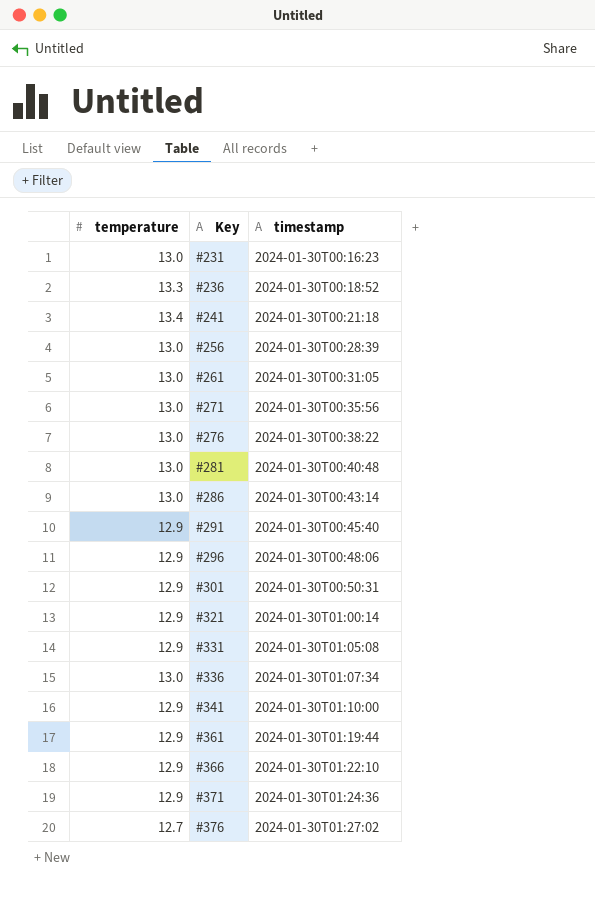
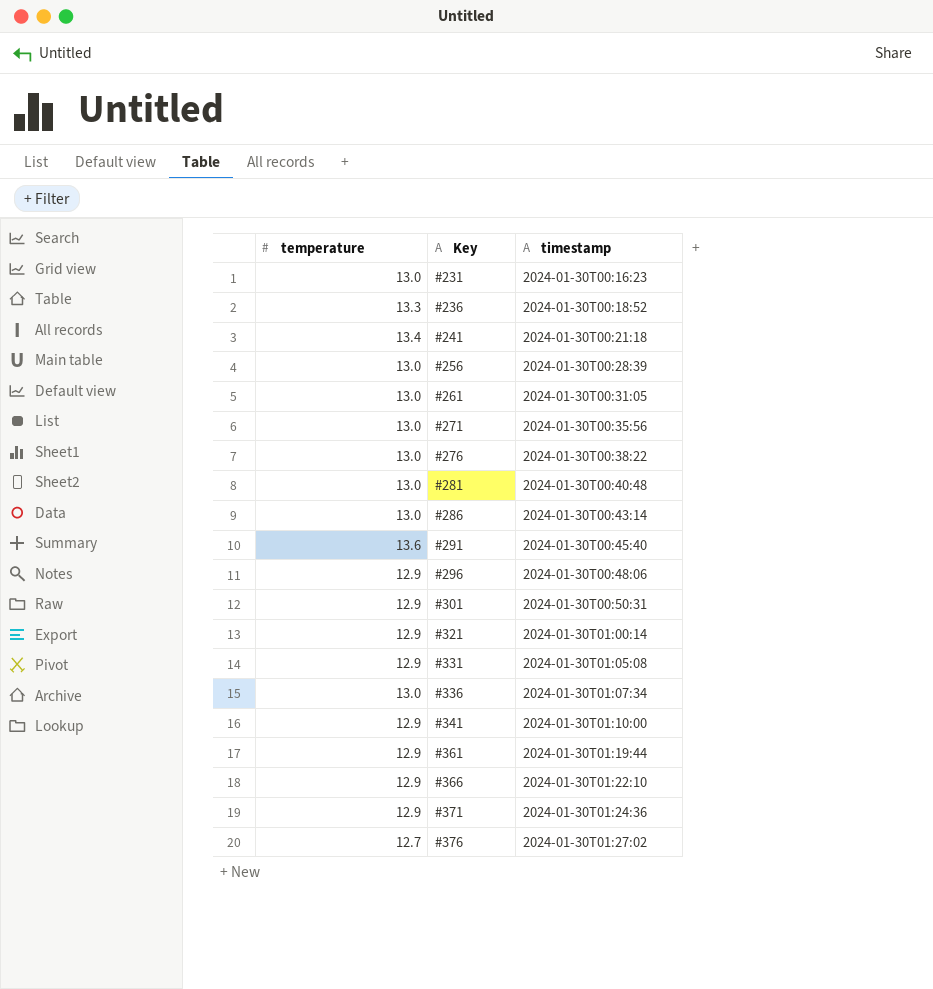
#291 | temperature: 12.9 -> 13.6

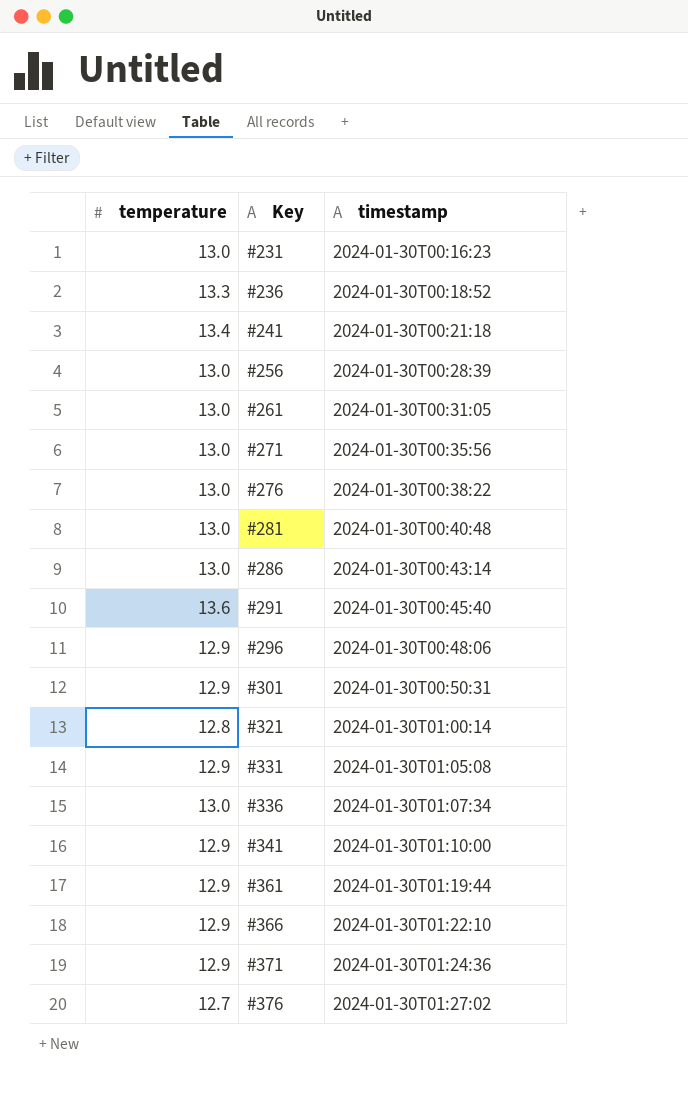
#321 | temperature: 12.9 -> 12.8

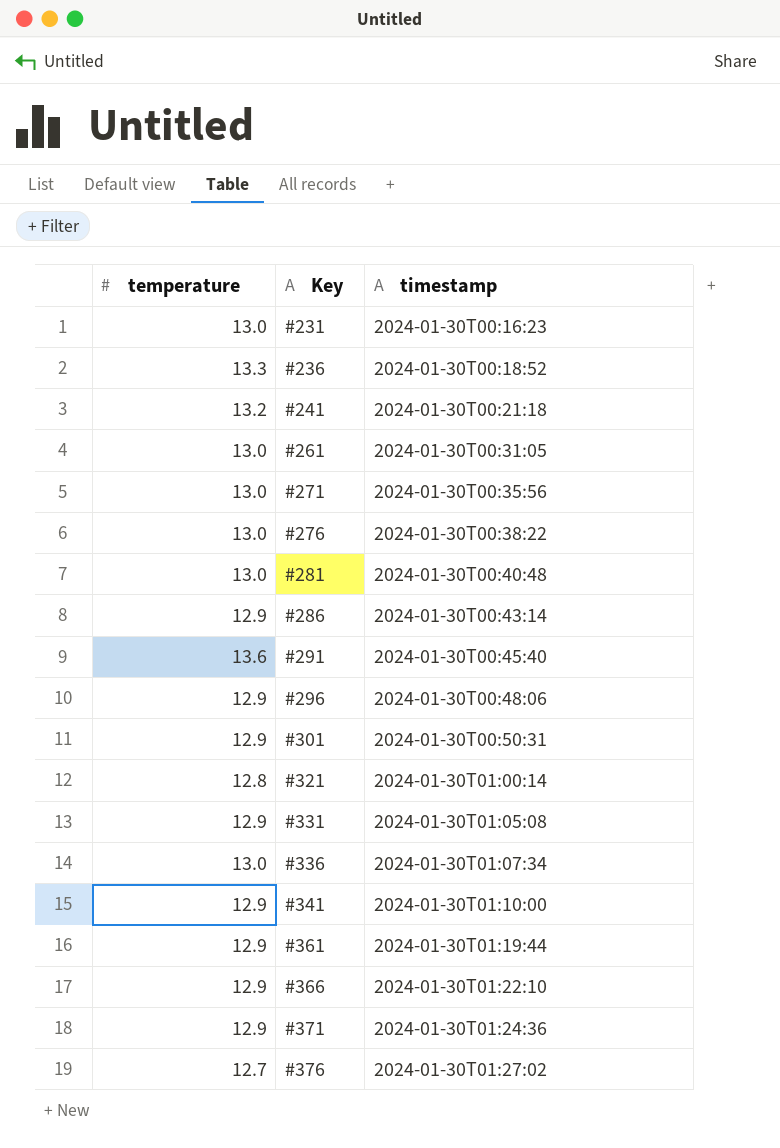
row #256: 13.0 | 2024-01-30T00:28:39 -> none
#241 | temperature: 13.4 -> 13.2
#286 | temperature: 13.0 -> 12.9

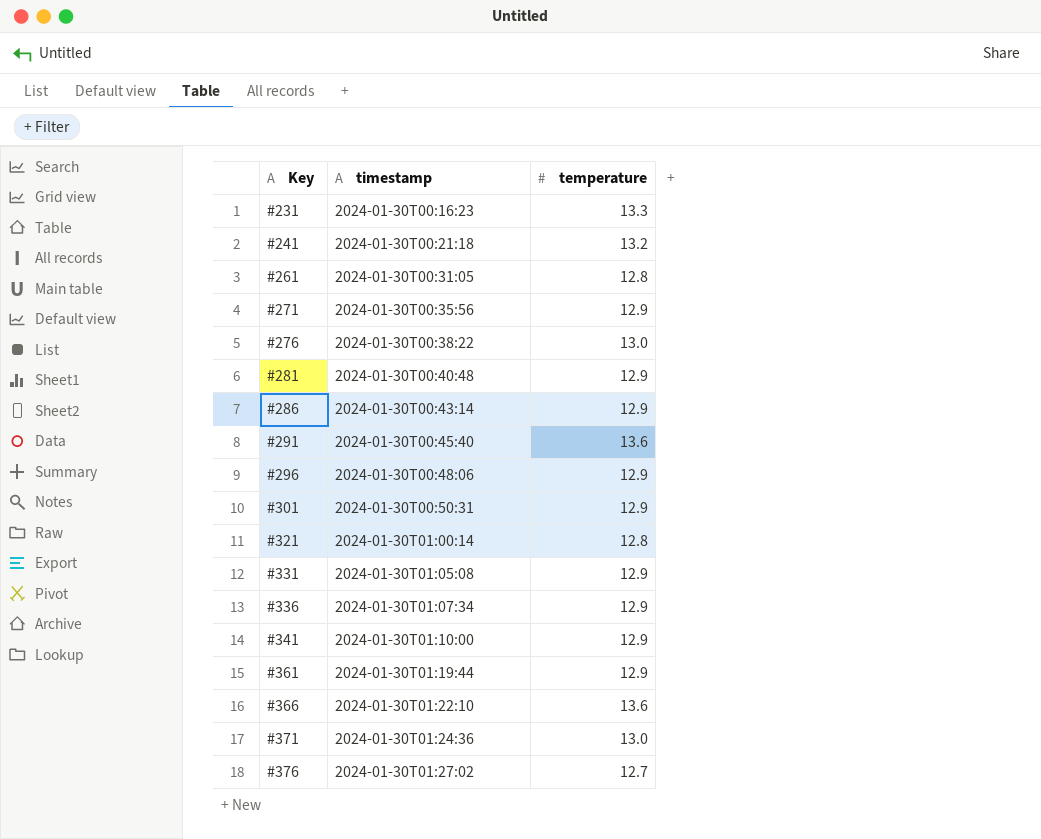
column temperature | position: 1 -> 3
row #236: 13.3 | 2024-01-30T00:18:52 -> none
#231 | temperature: 13.0 -> 13.3
#261 | temperature: 13.0 -> 12.8
#271 | temperature: 13.0 -> 12.9
#281 | temperature: 13.0 -> 12.9
#336 | temperature: 13.0 -> 12.9
#366 | temperature: 12.9 -> 13.6
#371 | temperature: 12.9 -> 13.0

